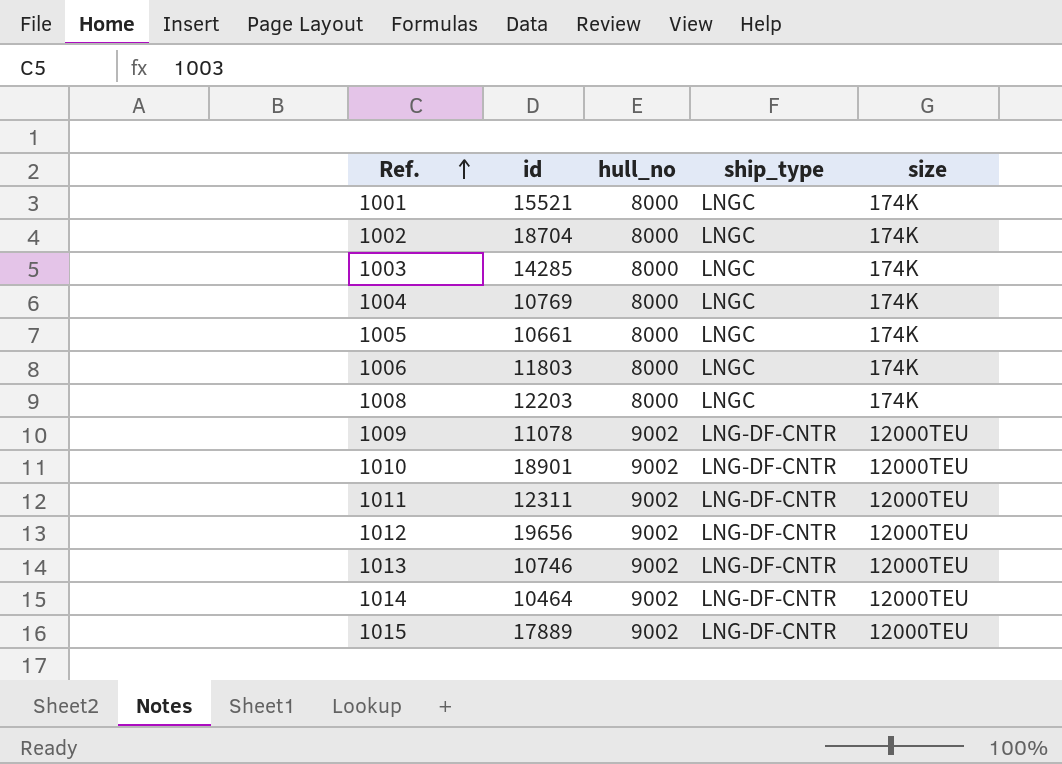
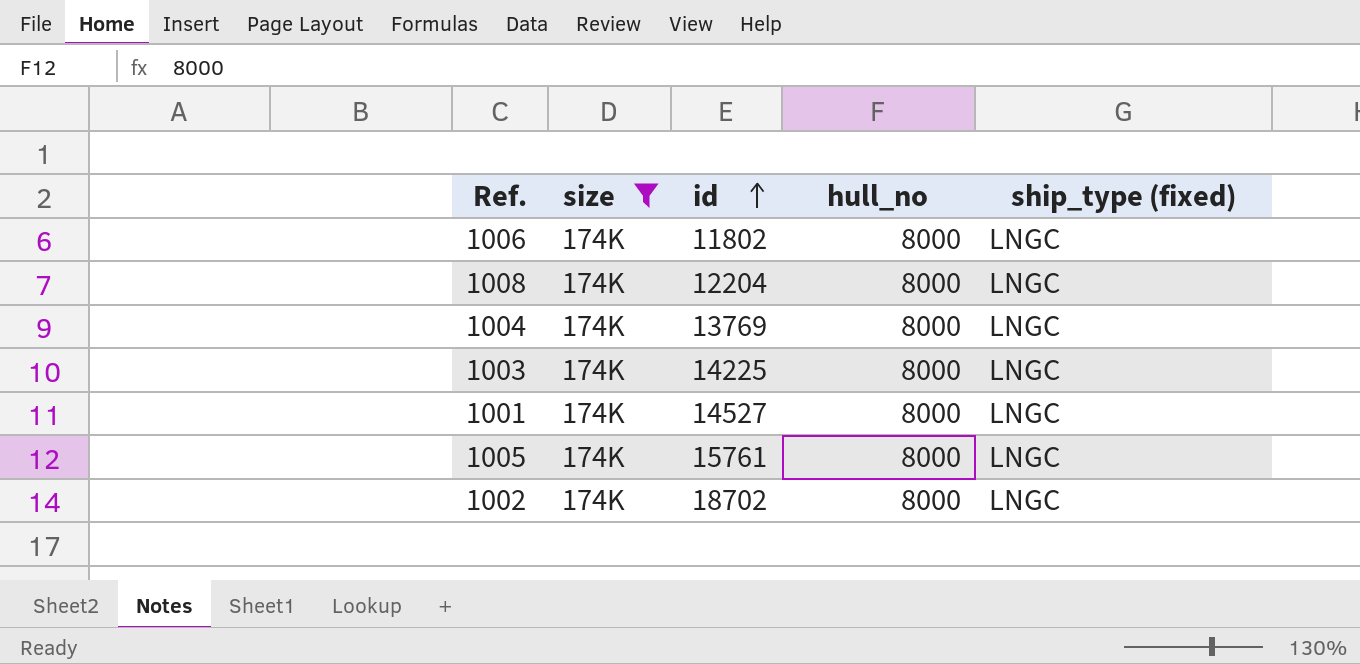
filter: none -> size = 174K
row order: Ref. ascending -> id ascending
column size | position: 5 -> 2
column name: ship_type -> ship_type (fixed)
1006 | id: 11803 -> 11802
1008 | id: 12203 -> 12204
1004 | id: 10769 -> 13769
1003 | id: 14285 -> 14225
1001 | id: 15521 -> 14527
1005 | id: 10661 -> 15761
1002 | id: 18704 -> 18702

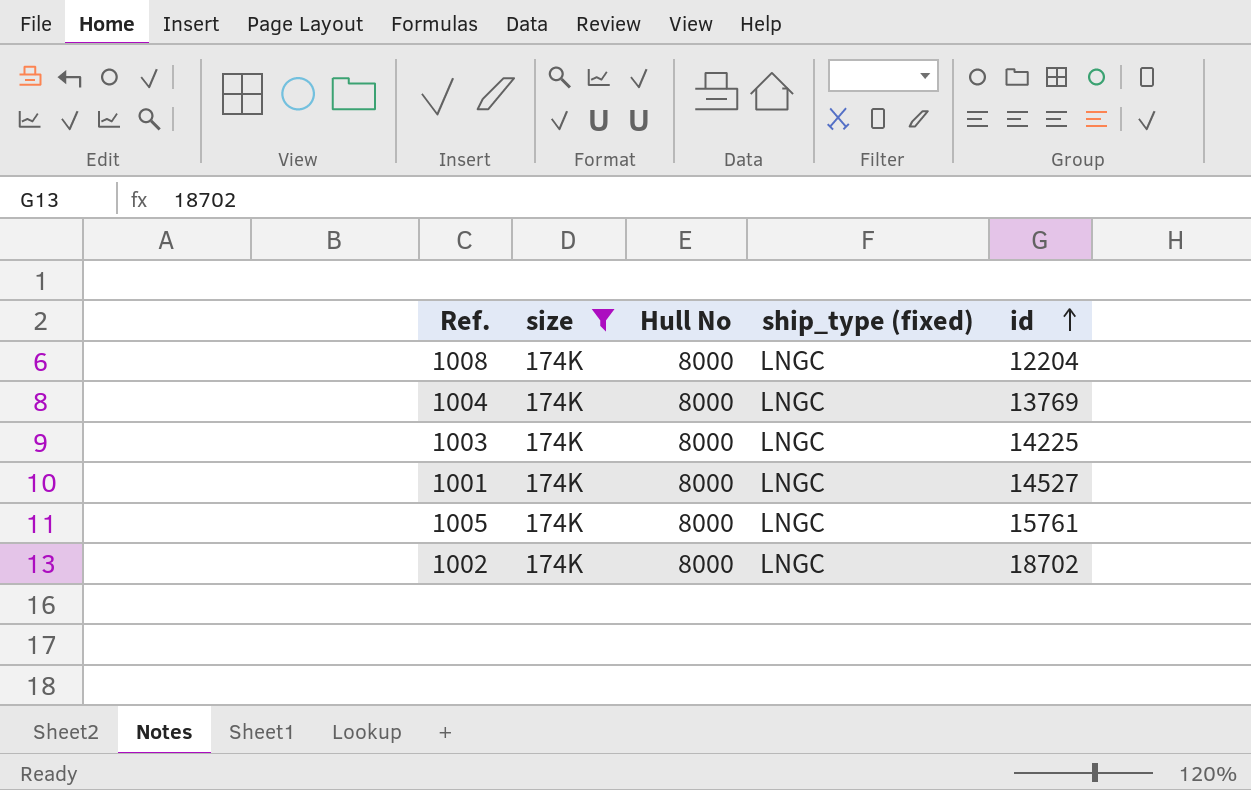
column name: hull_no -> Hull No
column id | position: 3 -> 5
row 1006: 174K | 11802 | 8000 | LNGC -> none

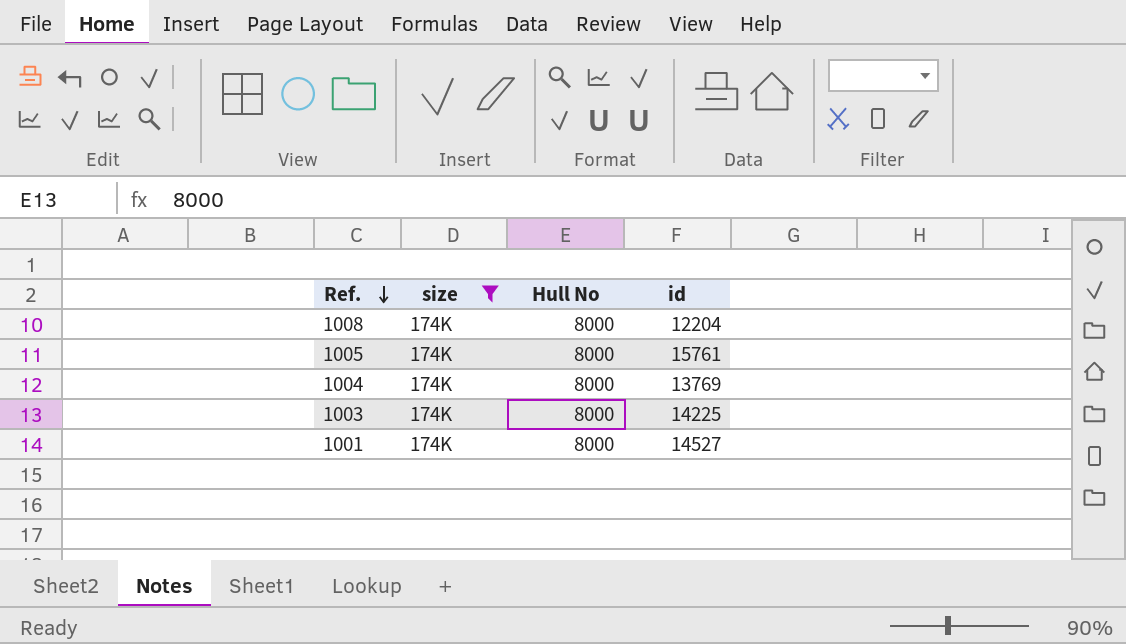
row order: id ascending -> Ref. descending
column ship_type (fixed) | position: 4 -> none
row 1002: 174K | 8000 | LNGC | 18702 -> none

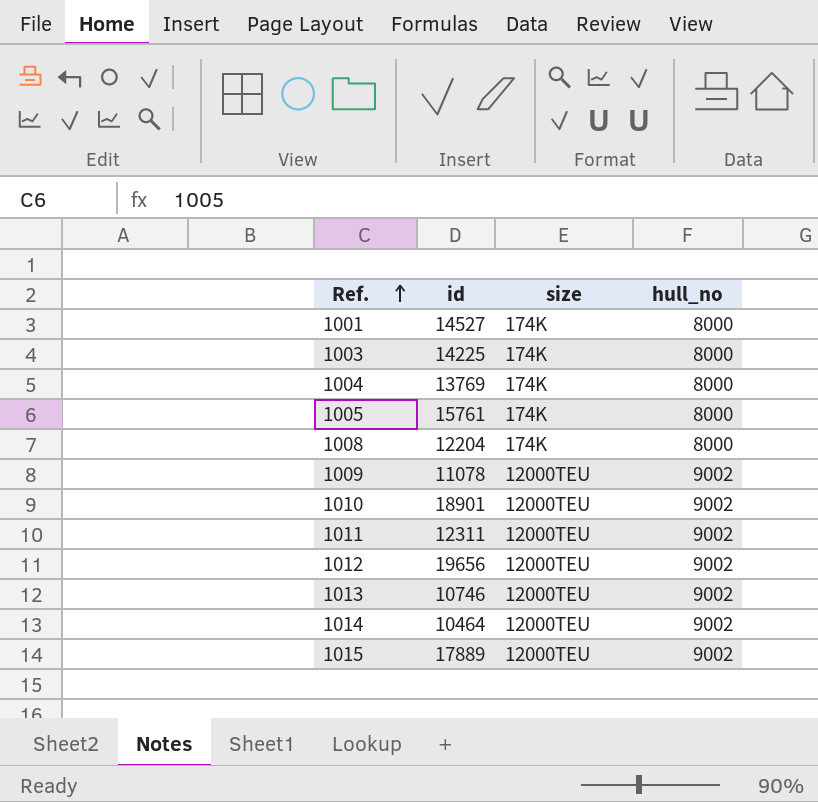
filter: size = 174K -> none
row order: Ref. descending -> Ref. ascending
column id | position: 4 -> 2
column name: Hull No -> hull_no

